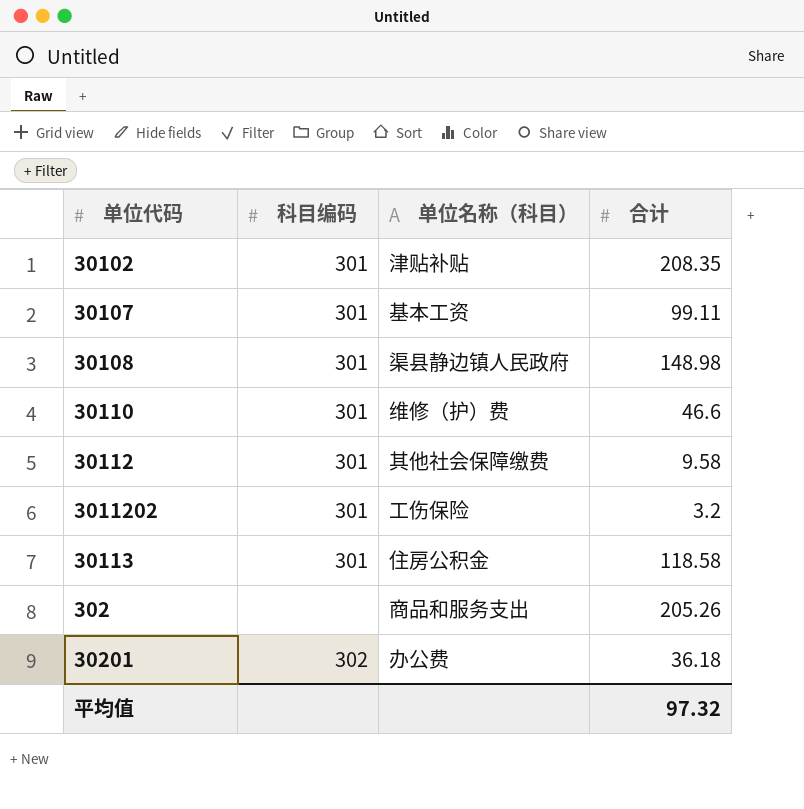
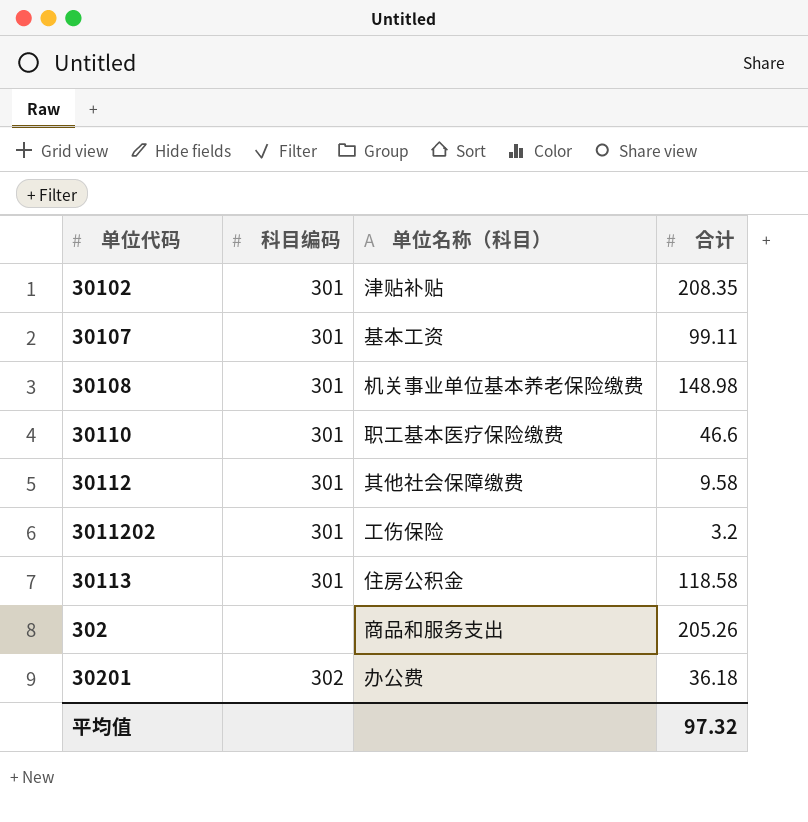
30108 | 单位名称（科目）: 渠县静边镇人民政府 -> 机关事业单位基本养老保险缴费
30110 | 单位名称（科目）: 维修（护）费 -> 职工基本医疗保险缴费

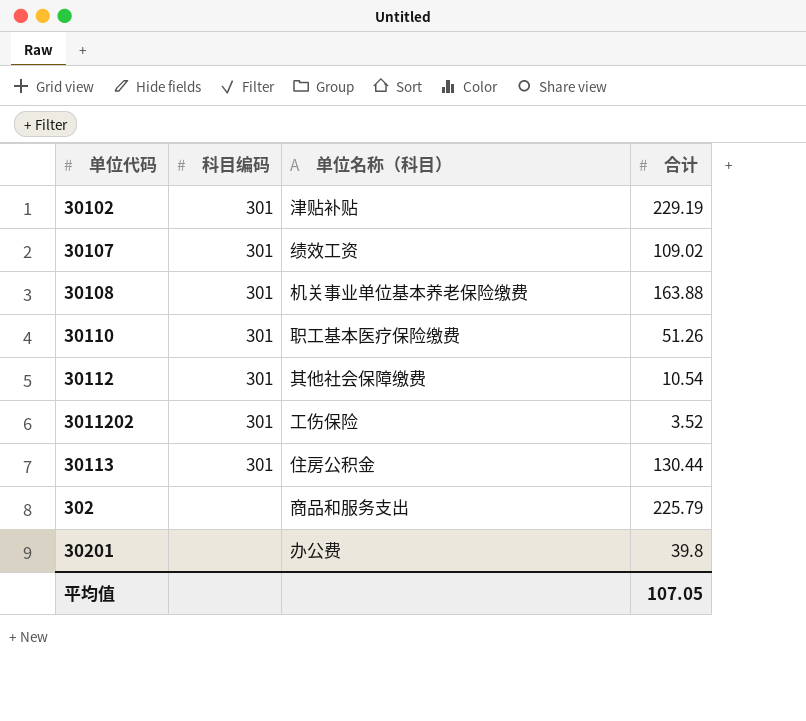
30102 | 合计: 208.35 -> 229.19
30107 | 单位名称（科目）: 基本工资 -> 绩效工资
30107 | 合计: 99.11 -> 109.02
30108 | 合计: 148.98 -> 163.88
30110 | 合计: 46.6 -> 51.26
30112 | 合计: 9.58 -> 10.54
3011202 | 合计: 3.2 -> 3.52
30113 | 合计: 118.58 -> 130.44
302 | 合计: 205.26 -> 225.79
30201 | 科目编码: 302 -> none
30201 | 合计: 36.18 -> 39.8
平均值 | 合计: 97.32 -> 107.05

